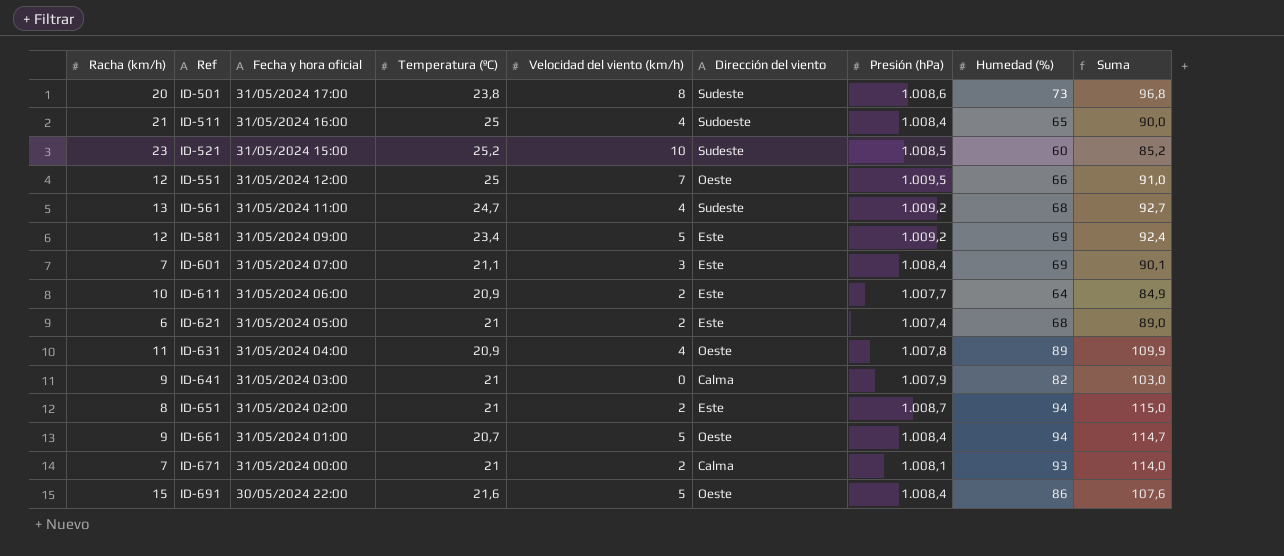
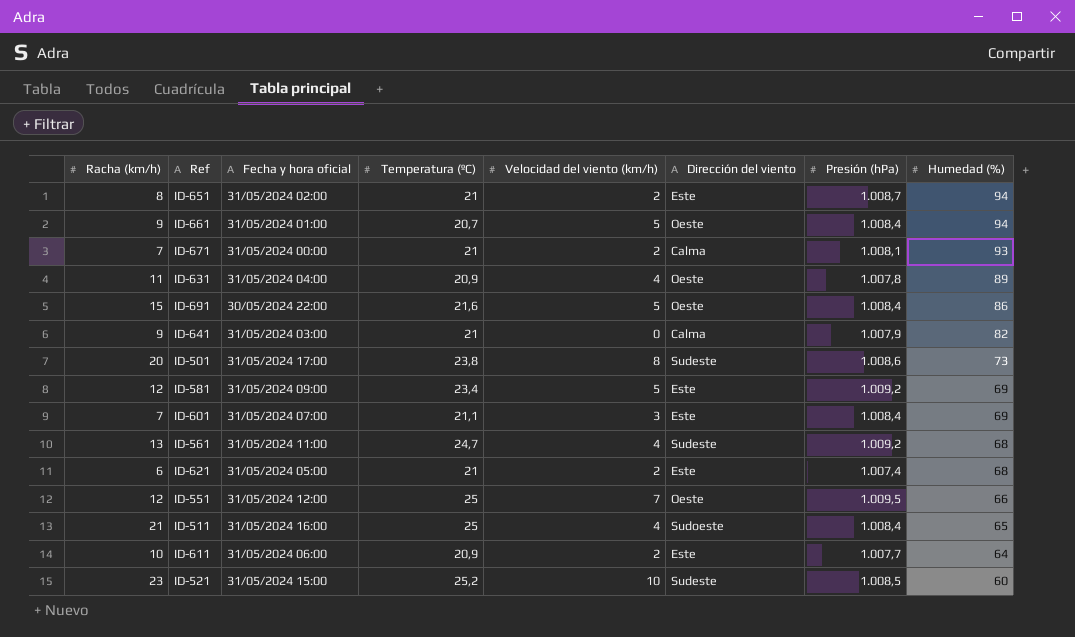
row order: Ref ascending -> Humedad (%) descending
column Suma | formula: [Temperatura (ºC)] + [Humedad (%)] -> none

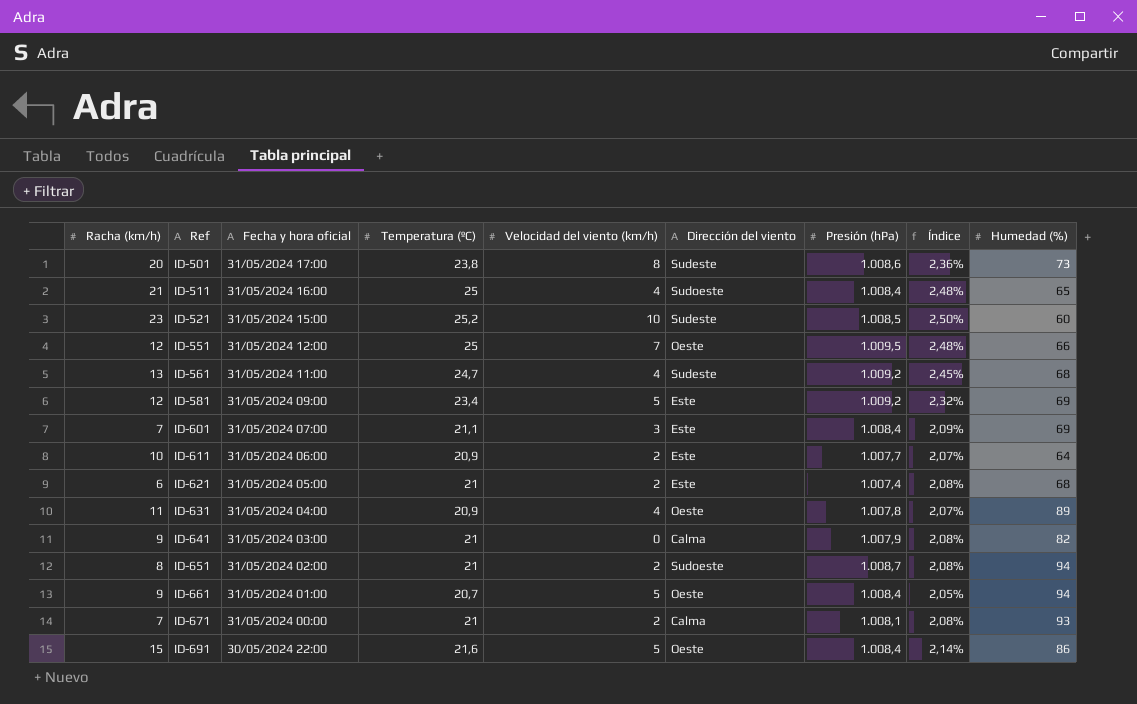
row order: Humedad (%) descending -> Ref ascending
column Índice | formula: none -> [Temperatura (ºC)] / [Presión (hPa)]
ID-651 | Dirección del viento: Este -> Sudoeste

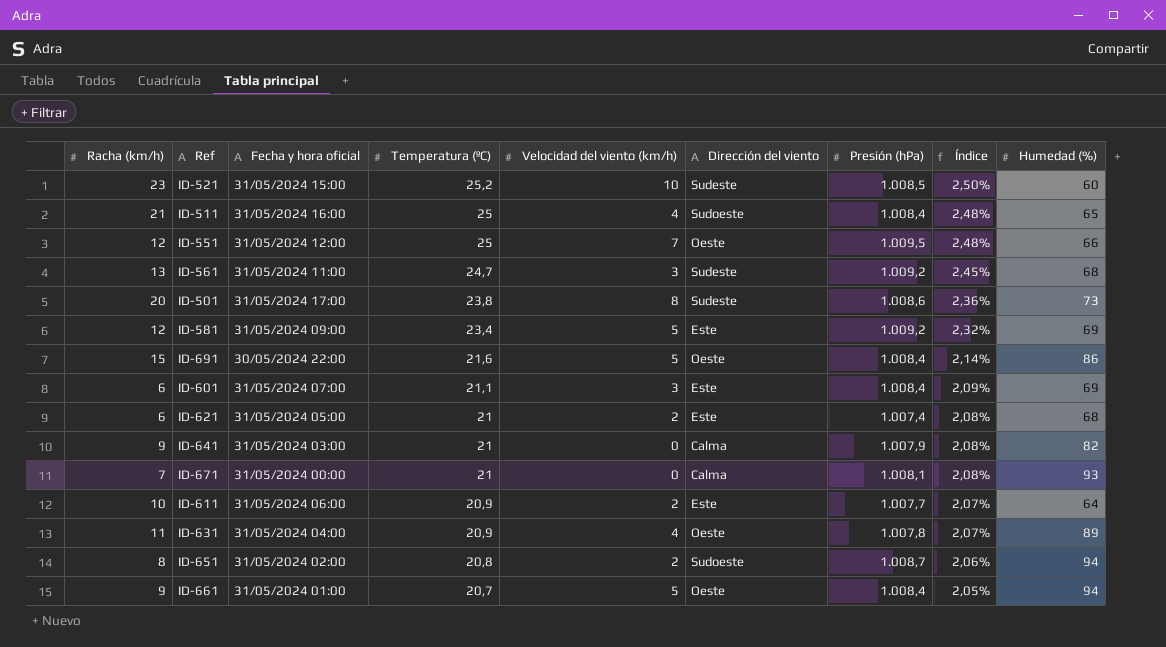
row order: Ref ascending -> Temperatura (ºC) descending
ID-561 | Velocidad del viento (km/h): 4 -> 3
ID-601 | Racha (km/h): 7 -> 6
ID-671 | Velocidad del viento (km/h): 2 -> 0
ID-651 | Temperatura (ºC): 21 -> 20,8
ID-651 | Índice: 2,08% -> 2,06%

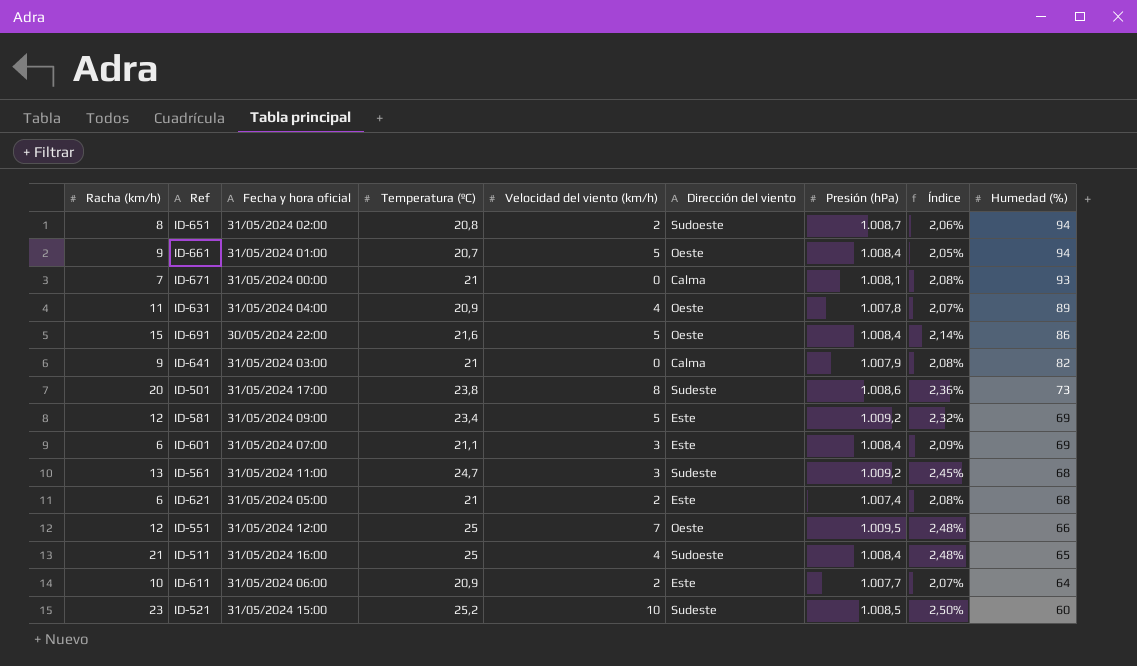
row order: Temperatura (ºC) descending -> Humedad (%) descending

